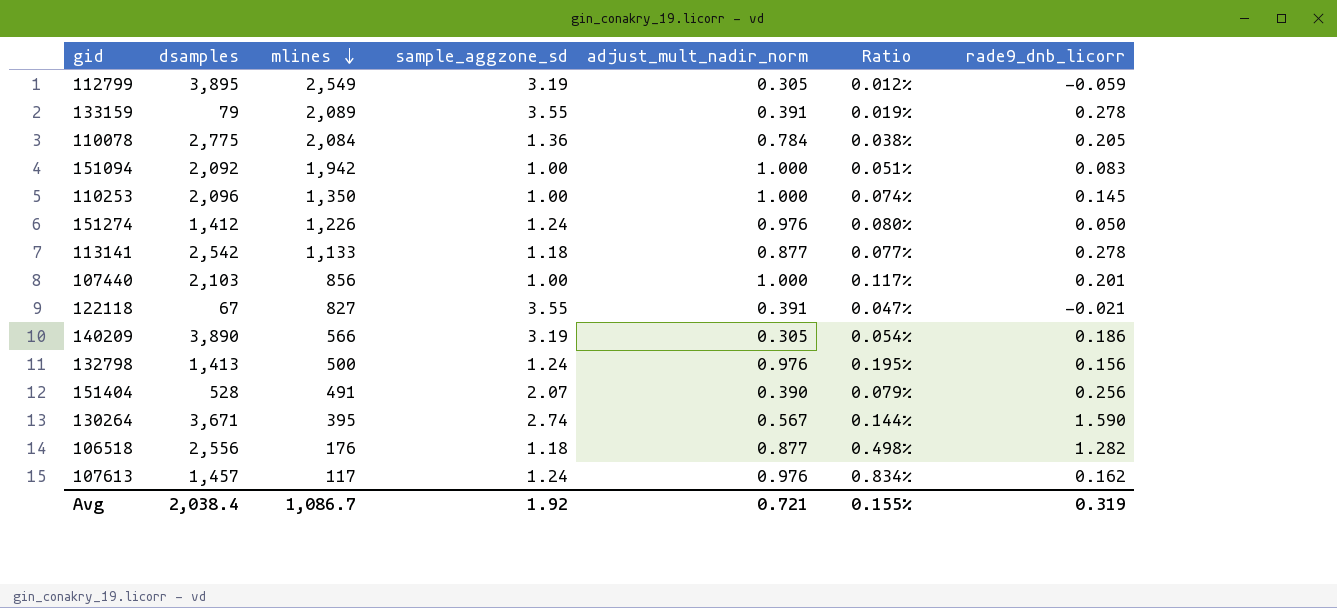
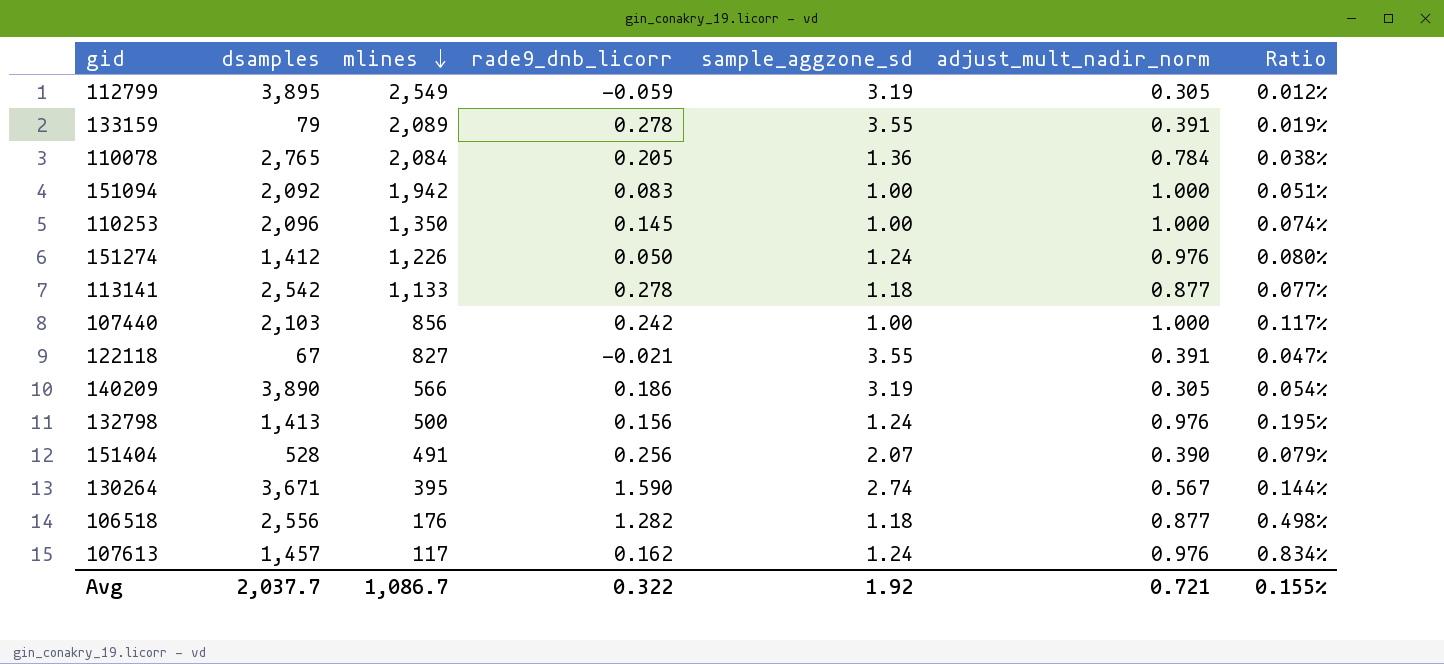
column rade9_dnb_licorr | position: 7 -> 4
110078 | dsamples: 2,775 -> 2,765
107440 | rade9_dnb_licorr: 0.201 -> 0.242
Avg | dsamples: 2,038.4 -> 2,037.7
Avg | rade9_dnb_licorr: 0.319 -> 0.322

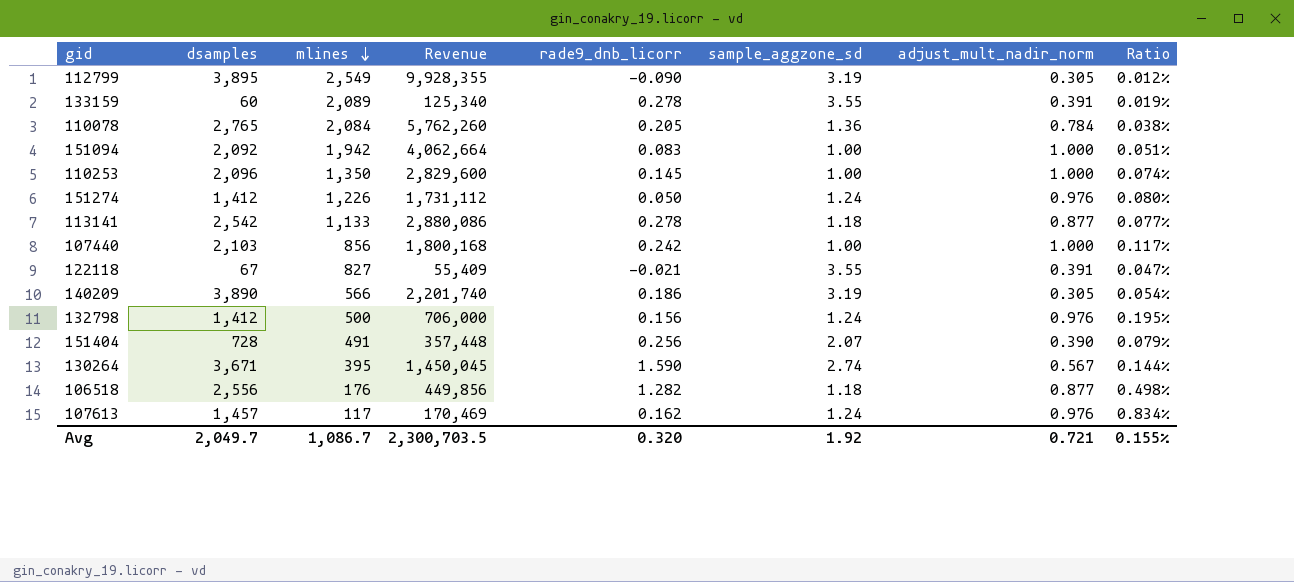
column Revenue | formula: none -> [dsamples] * [mlines]
112799 | rade9_dnb_licorr: -0.059 -> -0.090
133159 | dsamples: 79 -> 60
132798 | dsamples: 1,413 -> 1,412
151404 | dsamples: 528 -> 728
Avg | dsamples: 2,037.7 -> 2,049.7
Avg | rade9_dnb_licorr: 0.322 -> 0.320

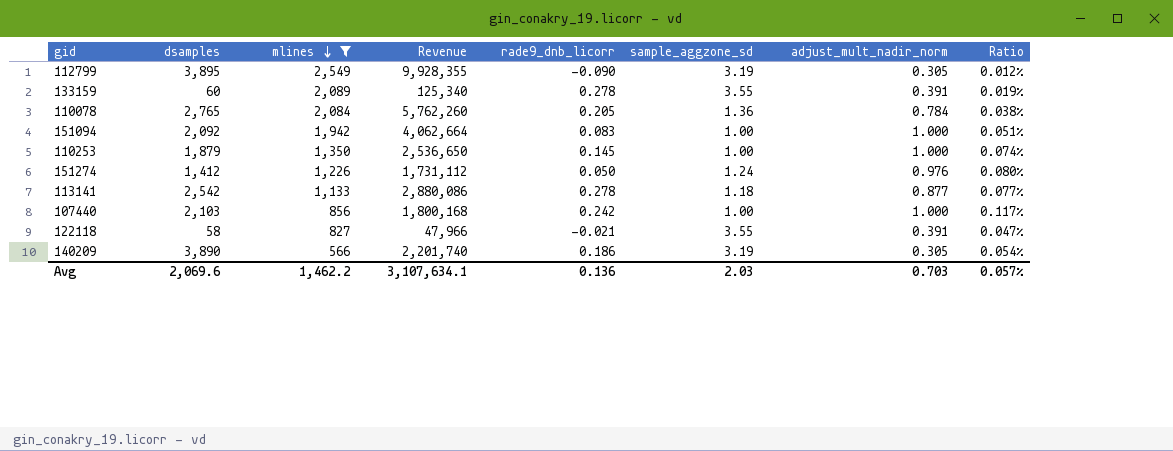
filter: none -> mlines >= 566
110253 | dsamples: 2,096 -> 1,879
110253 | Revenue: 2,829,600 -> 2,536,650
122118 | dsamples: 67 -> 58
122118 | Revenue: 55,409 -> 47,966
Avg | dsamples: 2,049.7 -> 2,069.6
Avg | mlines: 1,086.7 -> 1,462.2
Avg | Revenue: 2,300,703.5 -> 3,107,634.1
Avg | rade9_dnb_licorr: 0.320 -> 0.136
Avg | sample_aggzone_sd: 1.92 -> 2.03
Avg | adjust_mult_nadir_norm: 0.721 -> 0.703
Avg | Ratio: 0.155% -> 0.057%

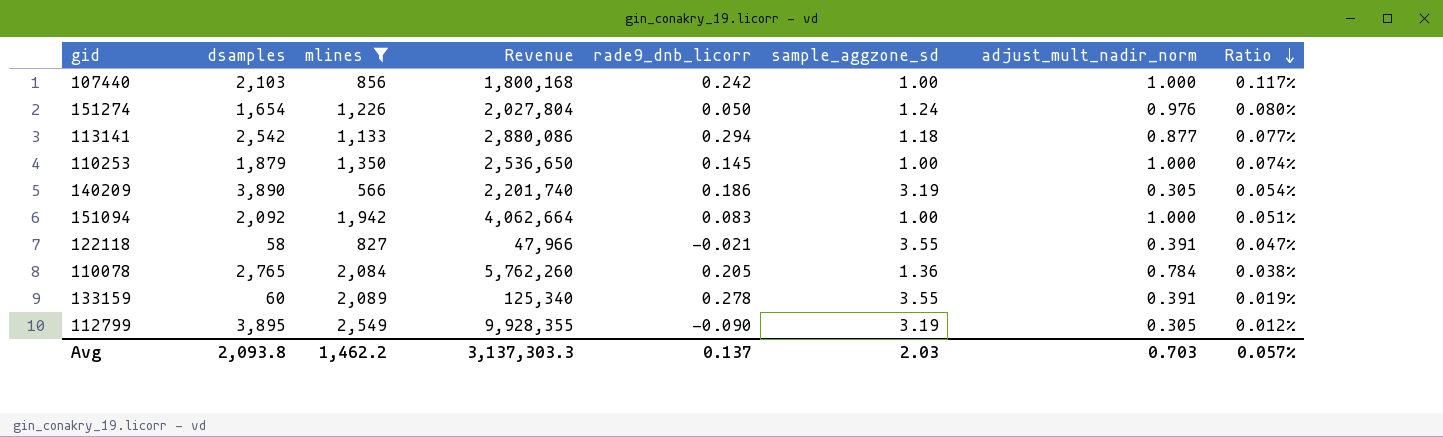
row order: mlines descending -> Ratio descending
151274 | dsamples: 1,412 -> 1,654
151274 | Revenue: 1,731,112 -> 2,027,804
113141 | rade9_dnb_licorr: 0.278 -> 0.294
Avg | dsamples: 2,069.6 -> 2,093.8
Avg | Revenue: 3,107,634.1 -> 3,137,303.3
Avg | rade9_dnb_licorr: 0.136 -> 0.137

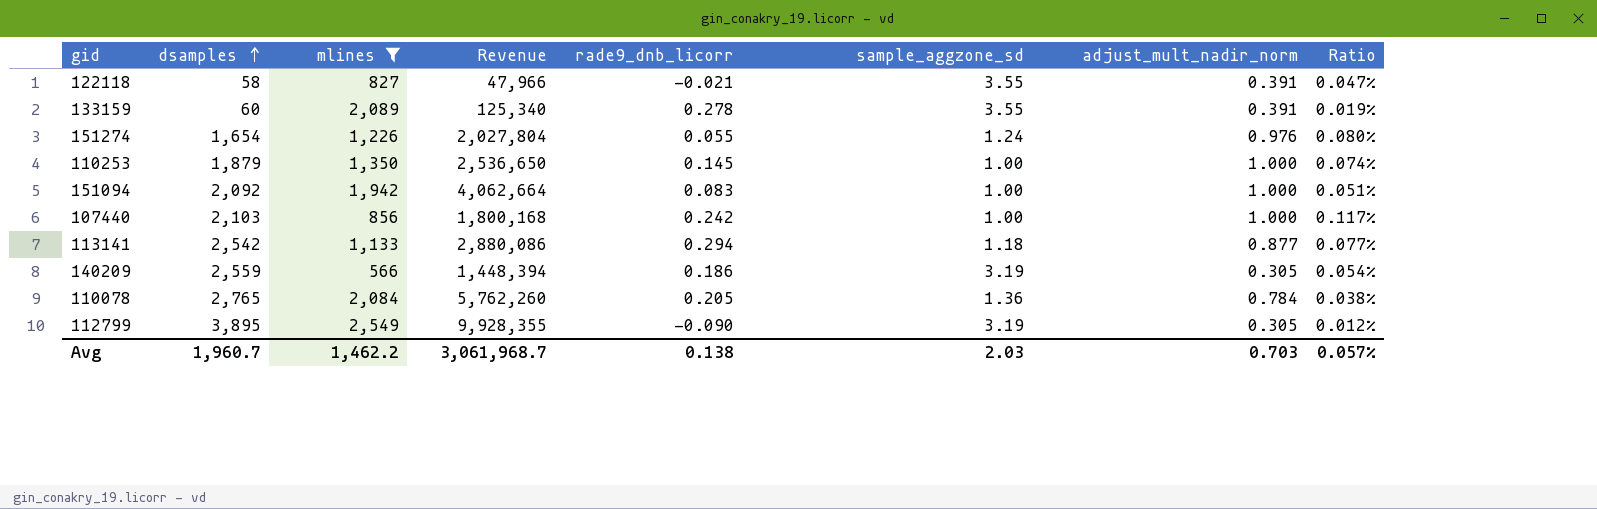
row order: Ratio descending -> dsamples ascending
151274 | rade9_dnb_licorr: 0.050 -> 0.055
140209 | dsamples: 3,890 -> 2,559
140209 | Revenue: 2,201,740 -> 1,448,394
Avg | dsamples: 2,093.8 -> 1,960.7
Avg | Revenue: 3,137,303.3 -> 3,061,968.7
Avg | rade9_dnb_licorr: 0.137 -> 0.138

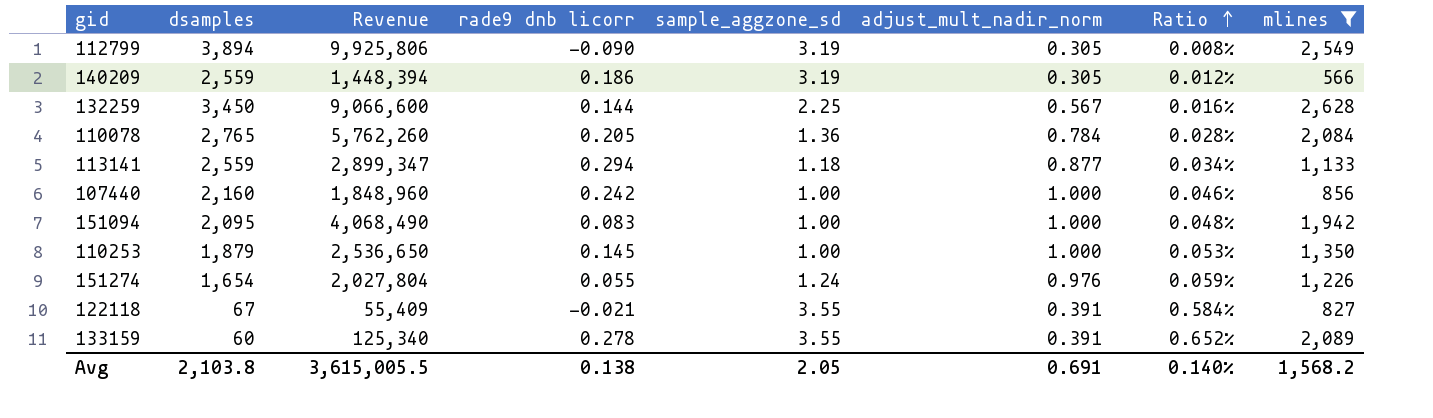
row order: dsamples ascending -> Ratio ascending
column name: rade9_dnb_licorr -> rade9 dnb licorr
column Ratio | formula: [adjust_mult_nadir_norm] / [mlines] -> [adjust_mult_nadir_norm] / [dsamples]
column mlines | position: 3 -> 8
112799 | dsamples: 3,895 -> 3,894
112799 | Revenue: 9,928,355 -> 9,925,806
row 132259: none -> 3,450 | 9,066,600 | 0.144 | 2.25 | 0.567 | 0.016% | 2,628
113141 | dsamples: 2,542 -> 2,559
113141 | Revenue: 2,880,086 -> 2,899,347
107440 | dsamples: 2,103 -> 2,160
107440 | Revenue: 1,800,168 -> 1,848,960
151094 | dsamples: 2,092 -> 2,095
151094 | Revenue: 4,062,664 -> 4,068,490
122118 | dsamples: 58 -> 67
122118 | Revenue: 47,966 -> 55,409
Avg | dsamples: 1,960.7 -> 2,103.8
Avg | Revenue: 3,061,968.7 -> 3,615,005.5
Avg | sample_aggzone_sd: 2.03 -> 2.05
Avg | adjust_mult_nadir_norm: 0.703 -> 0.691
Avg | Ratio: 0.057% -> 0.140%
Avg | mlines: 1,462.2 -> 1,568.2

